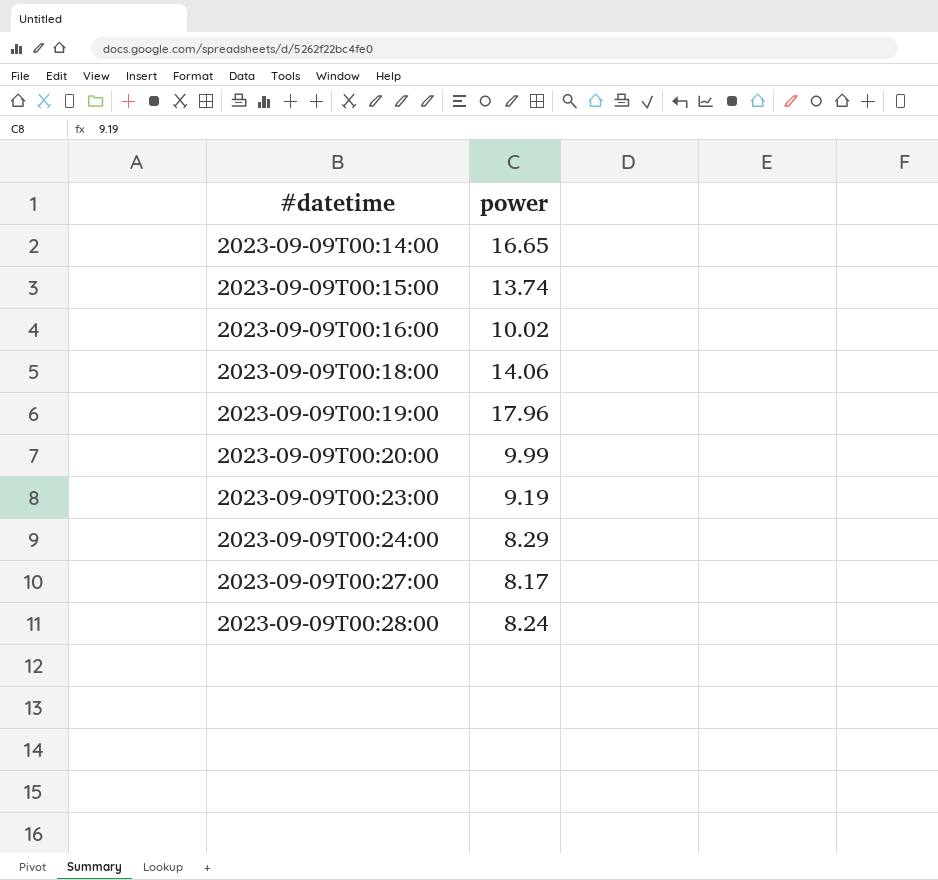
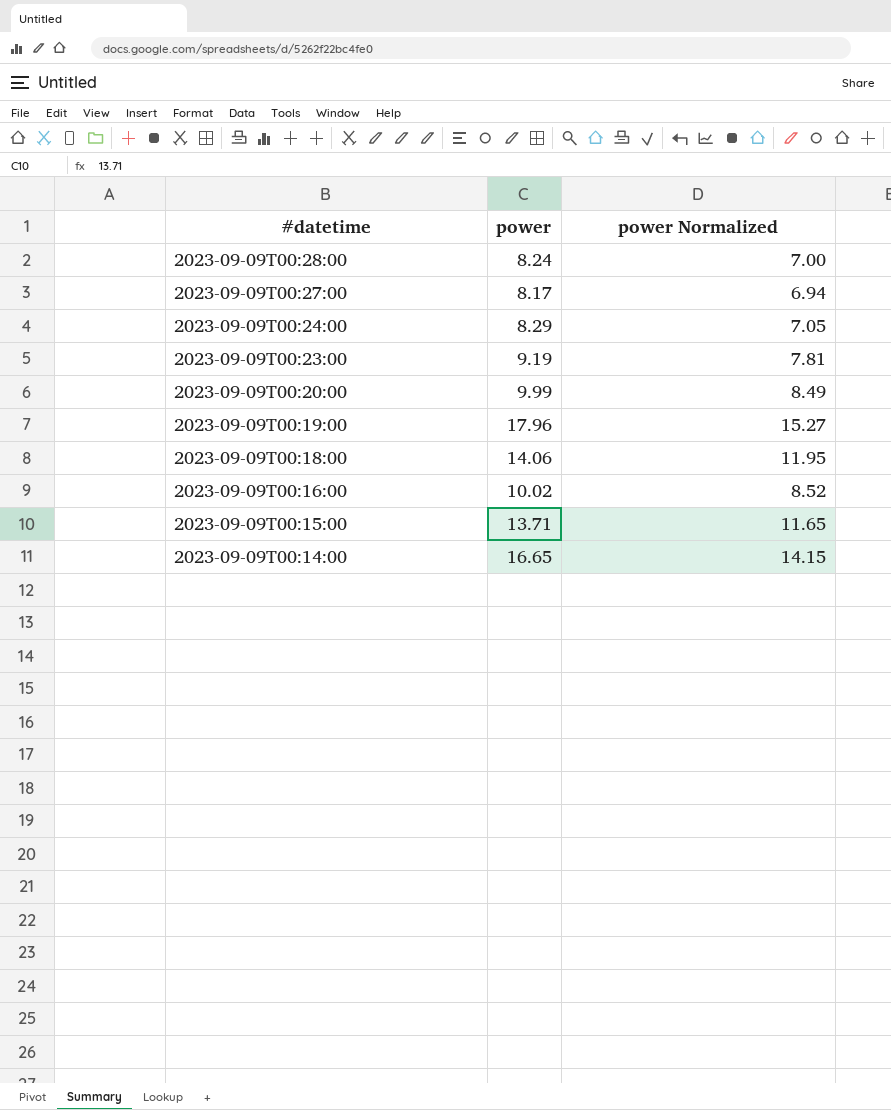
row order: #datetime ascending -> #datetime descending
column power Normalized | formula: none -> [power] * 0.85
2023-09-09T00:15:00 | power: 13.74 -> 13.71

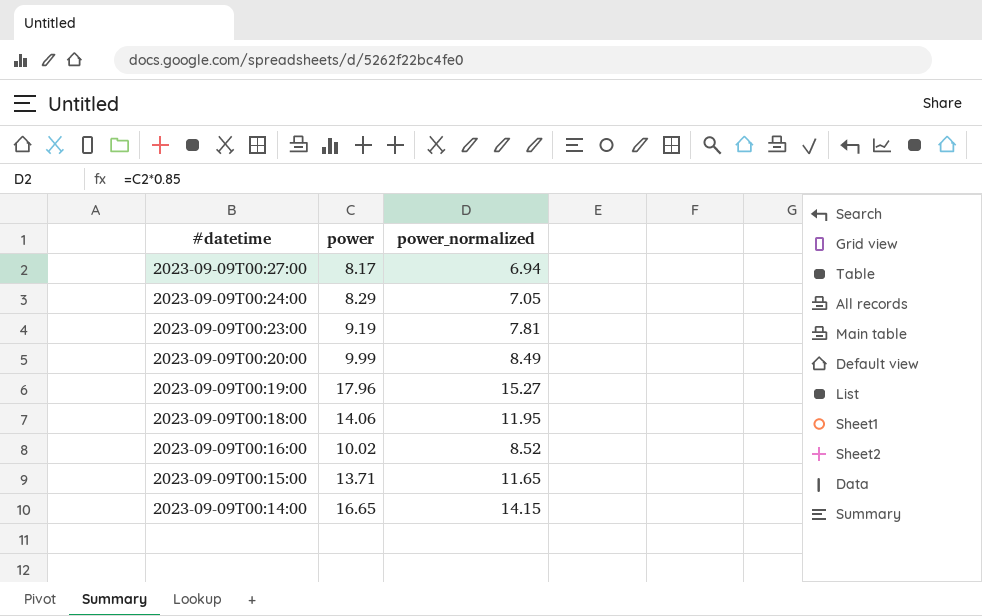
column name: power Normalized -> power_normalized
row 2023-09-09T00:28:00: 8.24 | 7.00 -> none

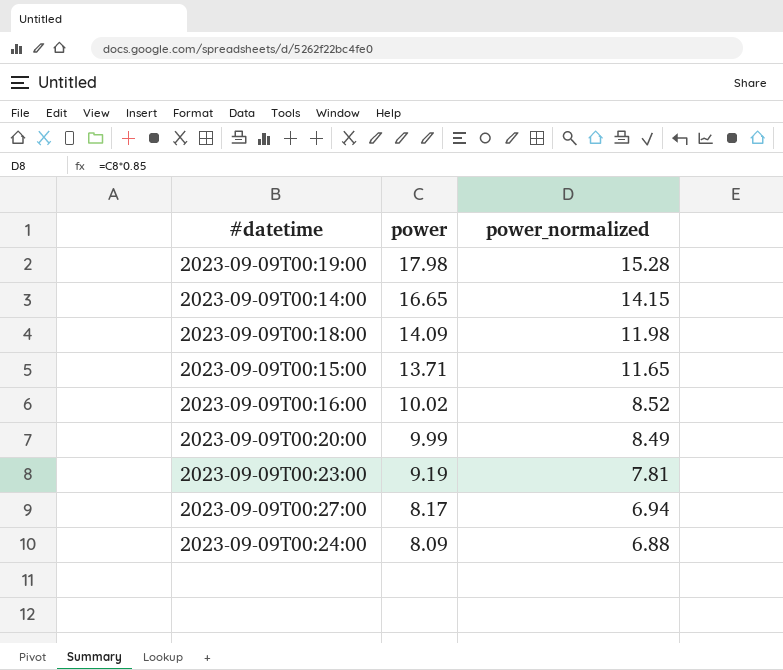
row order: #datetime descending -> power descending
2023-09-09T00:19:00 | power: 17.96 -> 17.98
2023-09-09T00:19:00 | power_normalized: 15.27 -> 15.28
2023-09-09T00:18:00 | power: 14.06 -> 14.09
2023-09-09T00:18:00 | power_normalized: 11.95 -> 11.98
2023-09-09T00:24:00 | power: 8.29 -> 8.09
2023-09-09T00:24:00 | power_normalized: 7.05 -> 6.88

